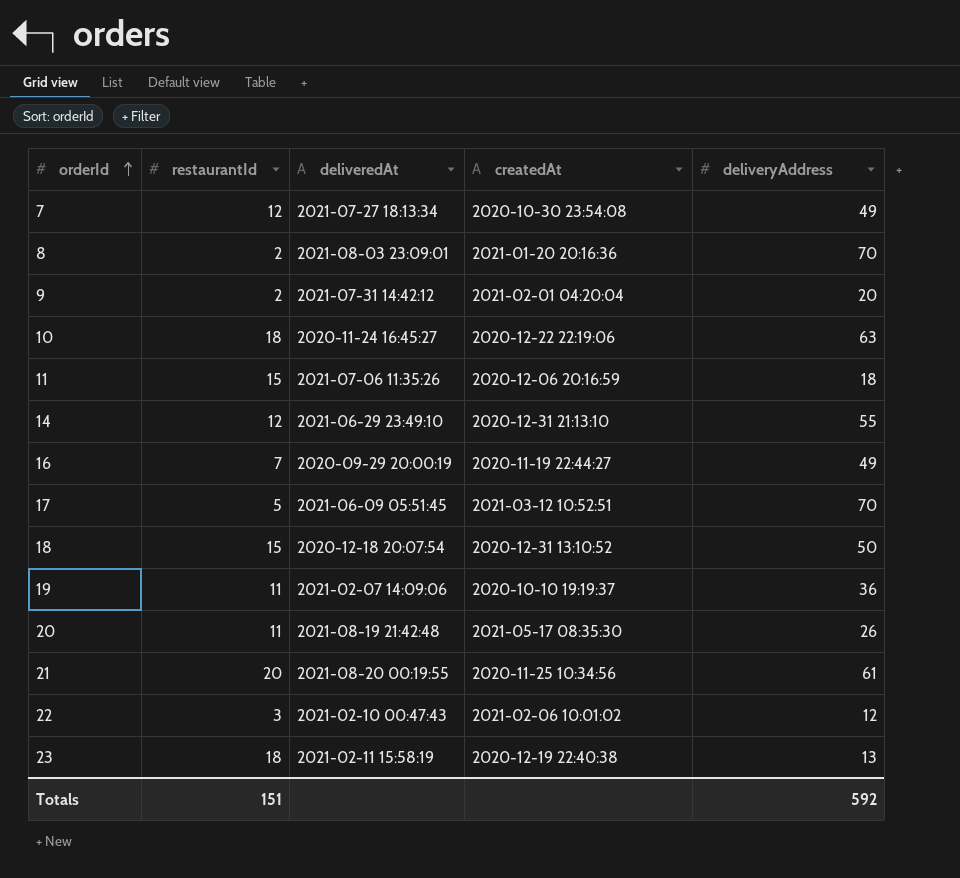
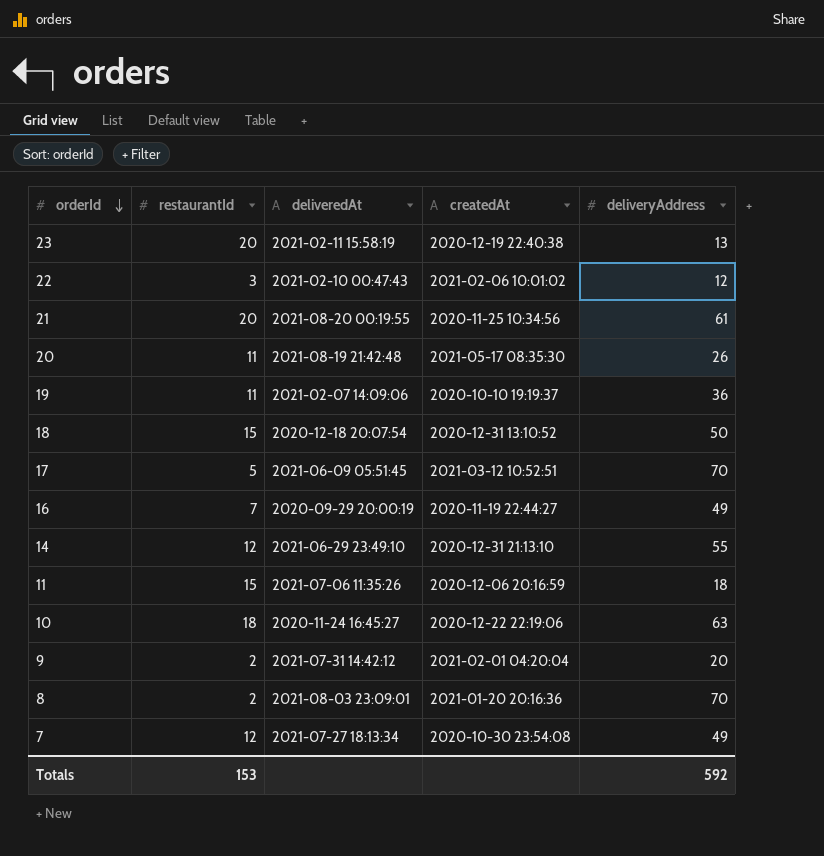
row order: orderId ascending -> orderId descending
23 | restaurantId: 18 -> 20
Totals | restaurantId: 151 -> 153

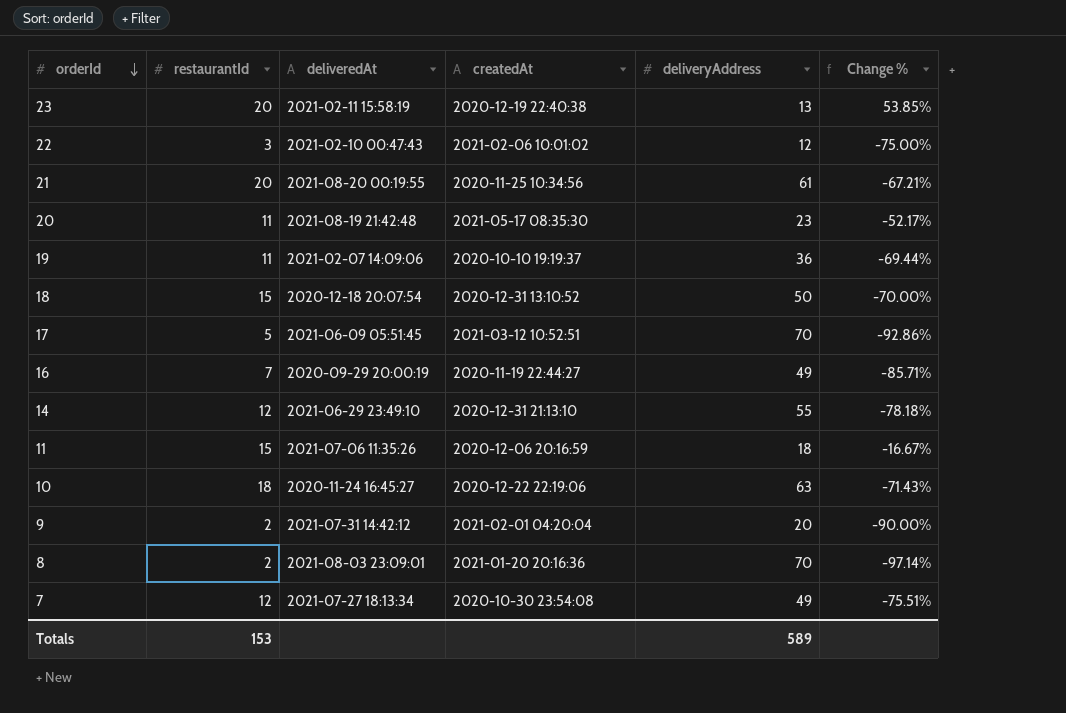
column Change % | formula: none -> ([restaurantId] - [deliveryAddress]) / [deliveryAddress]
20 | deliveryAddress: 26 -> 23
Totals | deliveryAddress: 592 -> 589

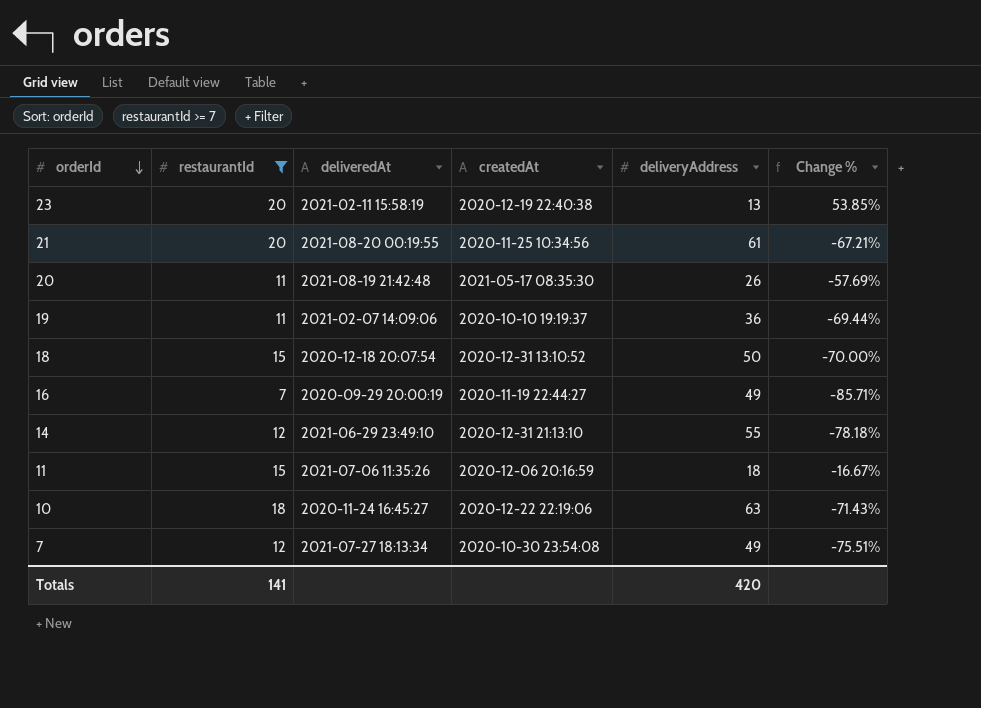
filter: none -> restaurantId >= 7
20 | deliveryAddress: 23 -> 26
20 | Change %: -52.17% -> -57.69%
Totals | restaurantId: 153 -> 141
Totals | deliveryAddress: 589 -> 420

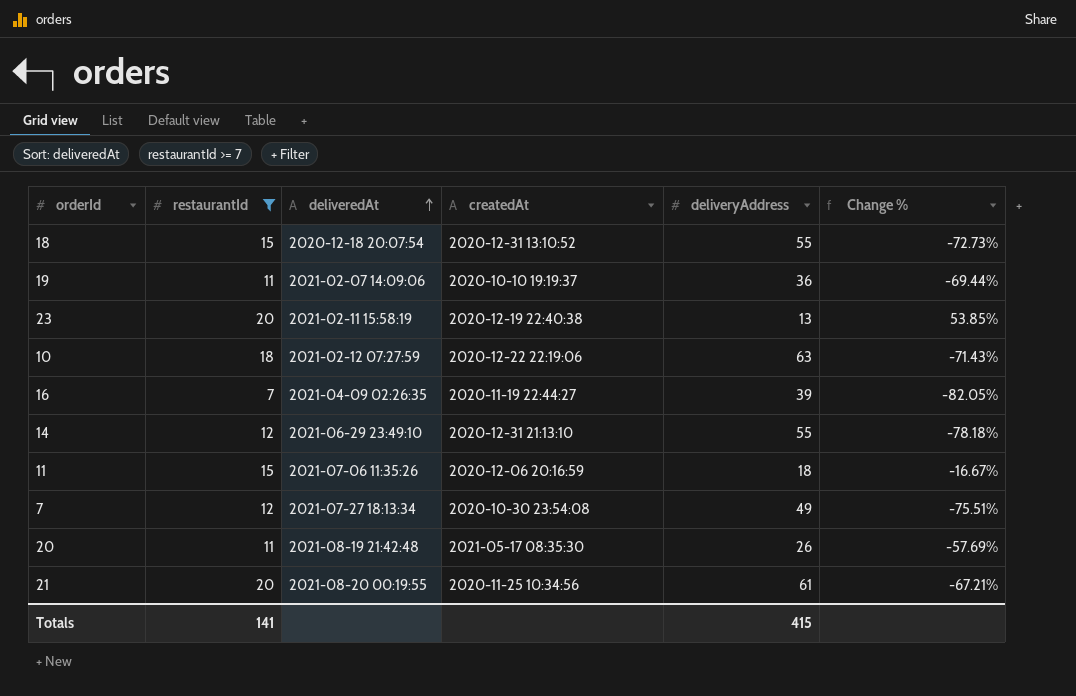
row order: orderId descending -> deliveredAt ascending
18 | deliveryAddress: 50 -> 55
18 | Change %: -70.00% -> -72.73%
10 | deliveredAt: 2020-11-24 16:45:27 -> 2021-02-12 07:27:59
16 | deliveredAt: 2020-09-29 20:00:19 -> 2021-04-09 02:26:35
16 | deliveryAddress: 49 -> 39
16 | Change %: -85.71% -> -82.05%
Totals | deliveryAddress: 420 -> 415

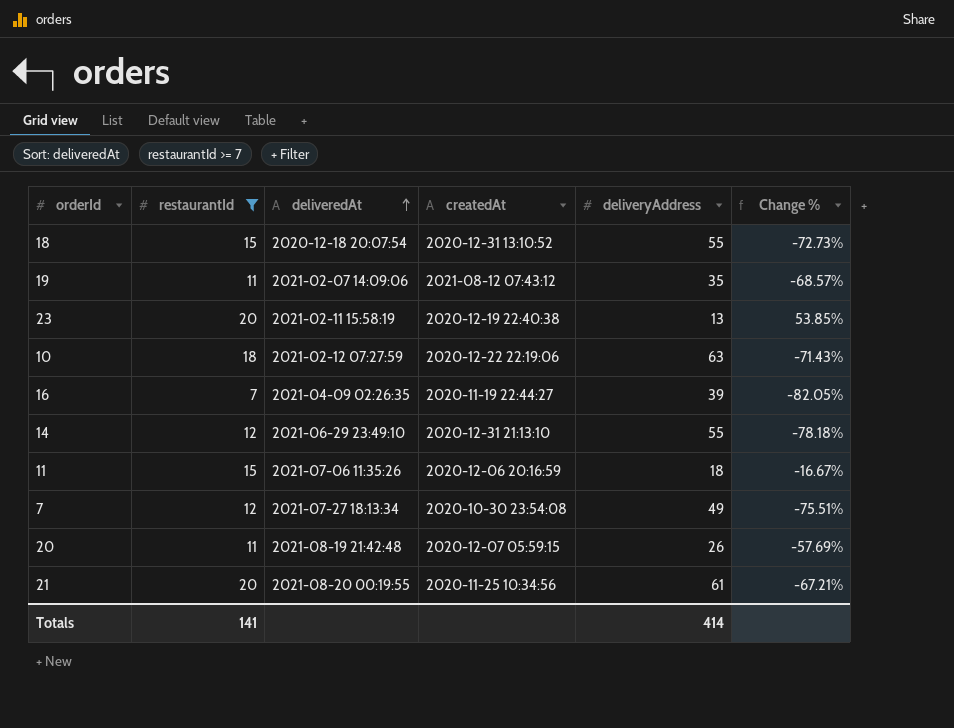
19 | createdAt: 2020-10-10 19:19:37 -> 2021-08-12 07:43:12
19 | deliveryAddress: 36 -> 35
19 | Change %: -69.44% -> -68.57%
20 | createdAt: 2021-05-17 08:35:30 -> 2020-12-07 05:59:15
Totals | deliveryAddress: 415 -> 414

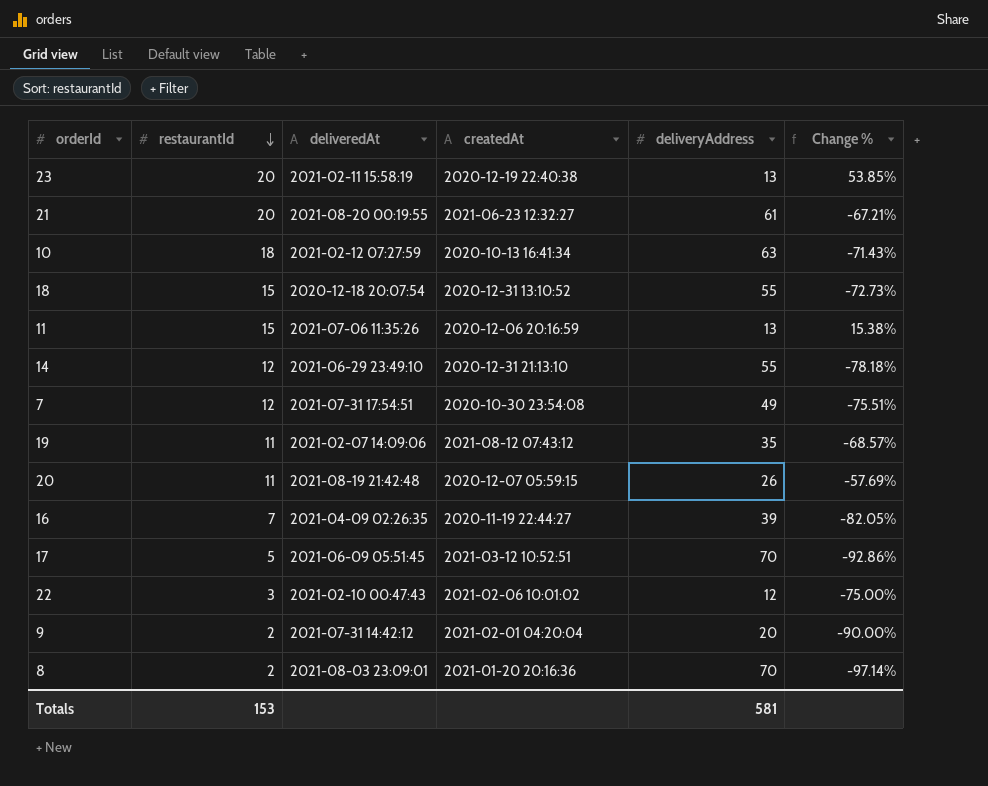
filter: restaurantId >= 7 -> none
row order: deliveredAt ascending -> restaurantId descending
21 | createdAt: 2020-11-25 10:34:56 -> 2021-06-23 12:32:27
10 | createdAt: 2020-12-22 22:19:06 -> 2020-10-13 16:41:34
11 | deliveryAddress: 18 -> 13
11 | Change %: -16.67% -> 15.38%
7 | deliveredAt: 2021-07-27 18:13:34 -> 2021-07-31 17:54:51
Totals | restaurantId: 141 -> 153
Totals | deliveryAddress: 414 -> 581

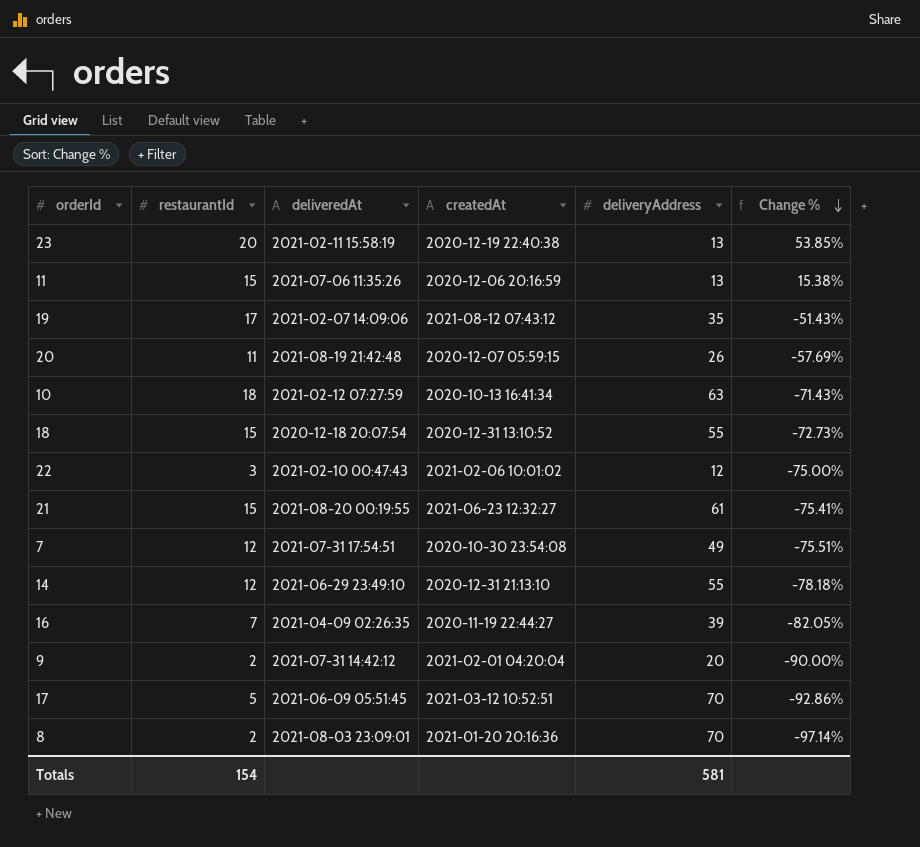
row order: restaurantId descending -> Change % descending
19 | restaurantId: 11 -> 17
19 | Change %: -68.57% -> -51.43%
21 | restaurantId: 20 -> 15
21 | Change %: -67.21% -> -75.41%
Totals | restaurantId: 153 -> 154

